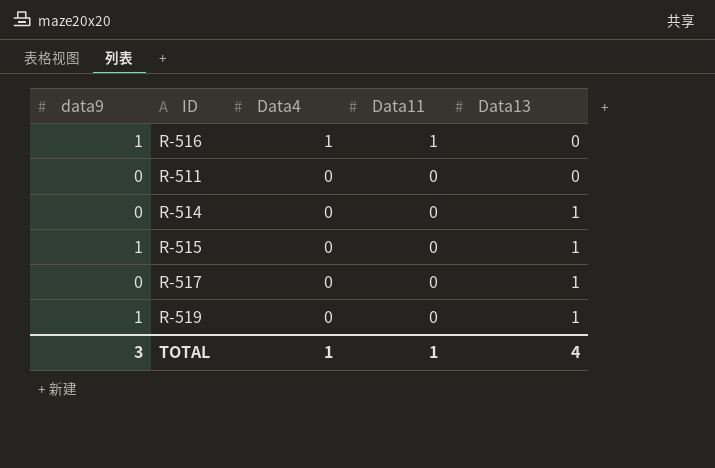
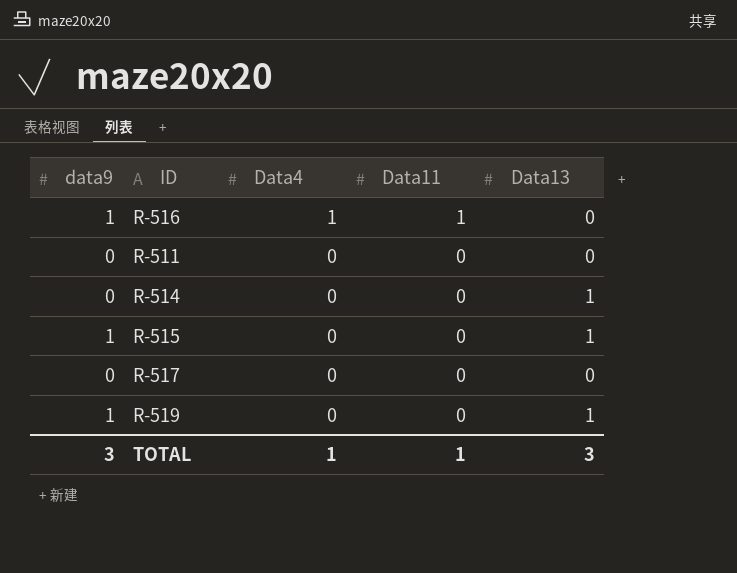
R-517 | Data13: 1 -> 0
TOTAL | Data13: 4 -> 3

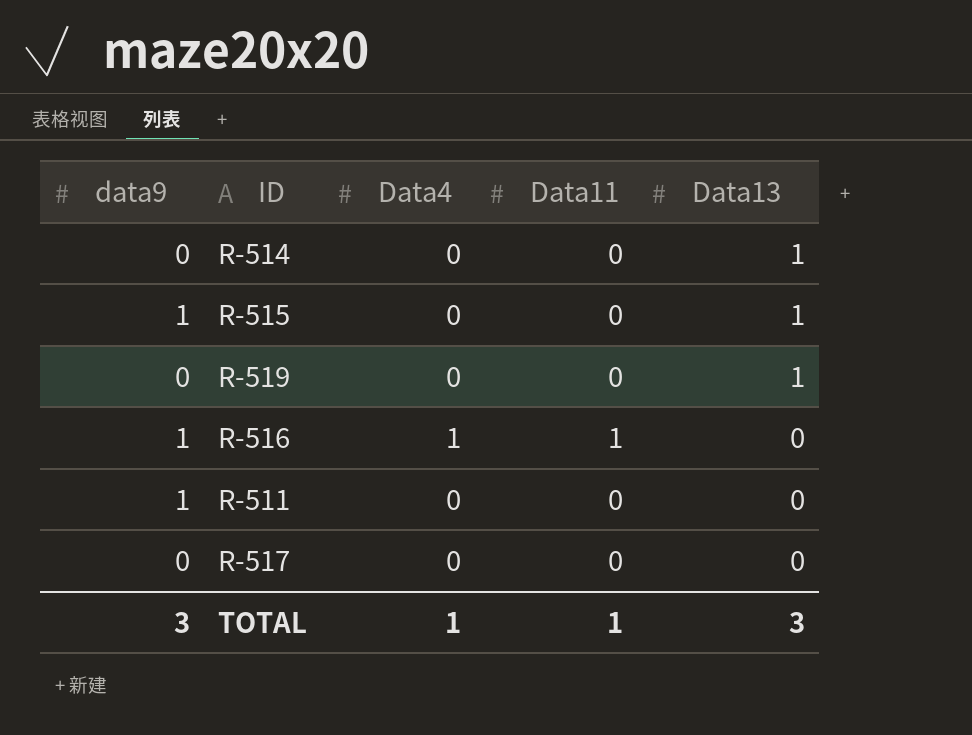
row order: Data4 descending -> Data13 descending
R-519 | data9: 1 -> 0
R-511 | data9: 0 -> 1

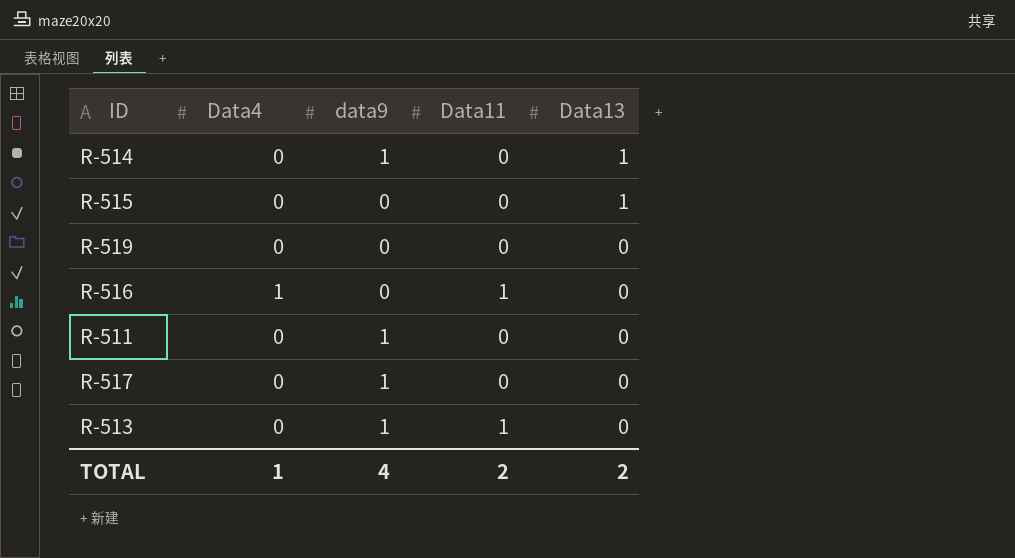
column data9 | position: 1 -> 3
R-514 | data9: 0 -> 1
R-515 | data9: 1 -> 0
R-519 | Data13: 1 -> 0
R-516 | data9: 1 -> 0
R-517 | data9: 0 -> 1
row R-513: none -> 0 | 1 | 1 | 0
TOTAL | data9: 3 -> 4
TOTAL | Data11: 1 -> 2
TOTAL | Data13: 3 -> 2

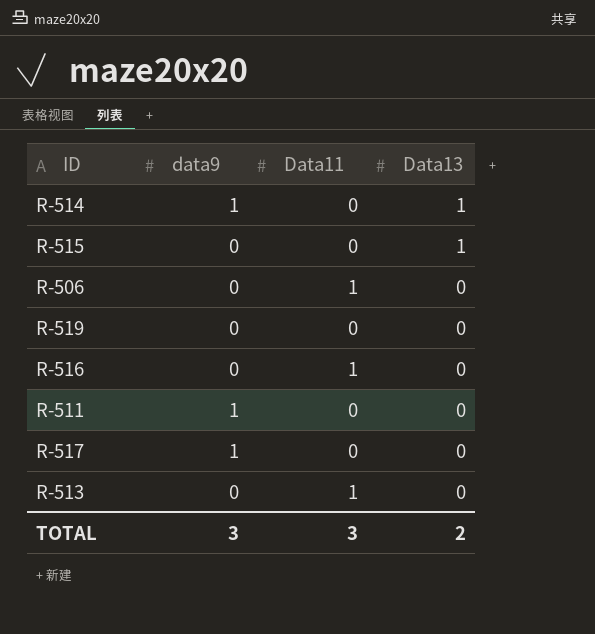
column Data4 | position: 2 -> none
row R-506: none -> 0 | 1 | 0
R-513 | data9: 1 -> 0
TOTAL | data9: 4 -> 3
TOTAL | Data11: 2 -> 3

